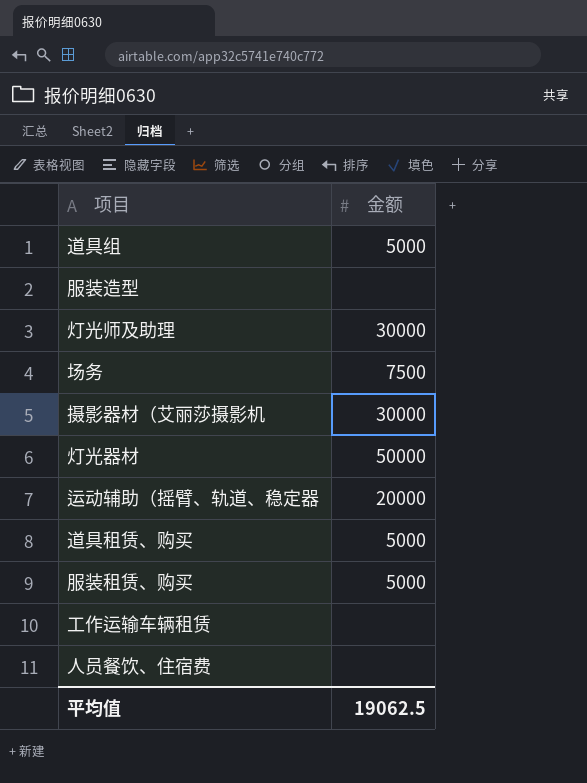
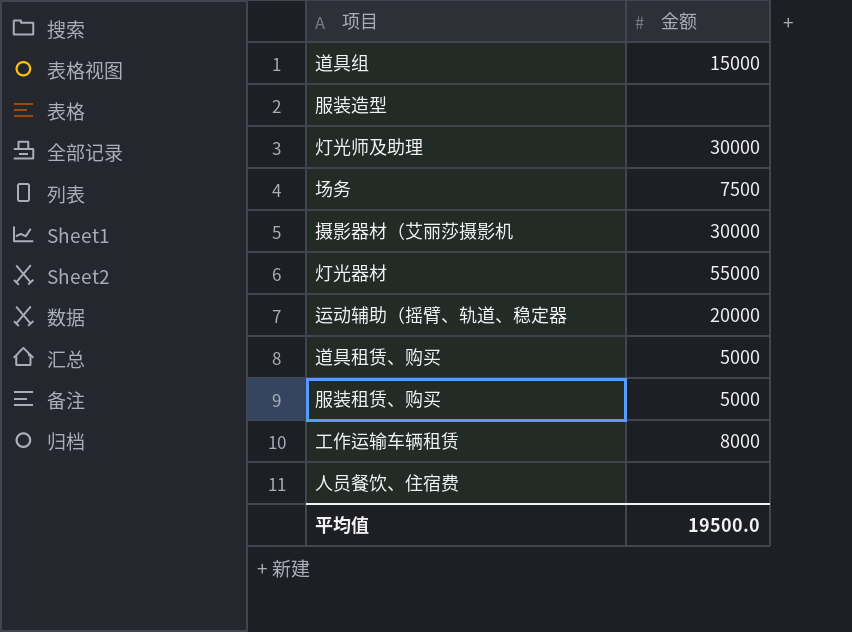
道具组 | 金额: 5000 -> 15000
灯光器材 | 金额: 50000 -> 55000
工作运输车辆租赁 | 金额: none -> 8000
平均值 | 金额: 19062.5 -> 19500.0

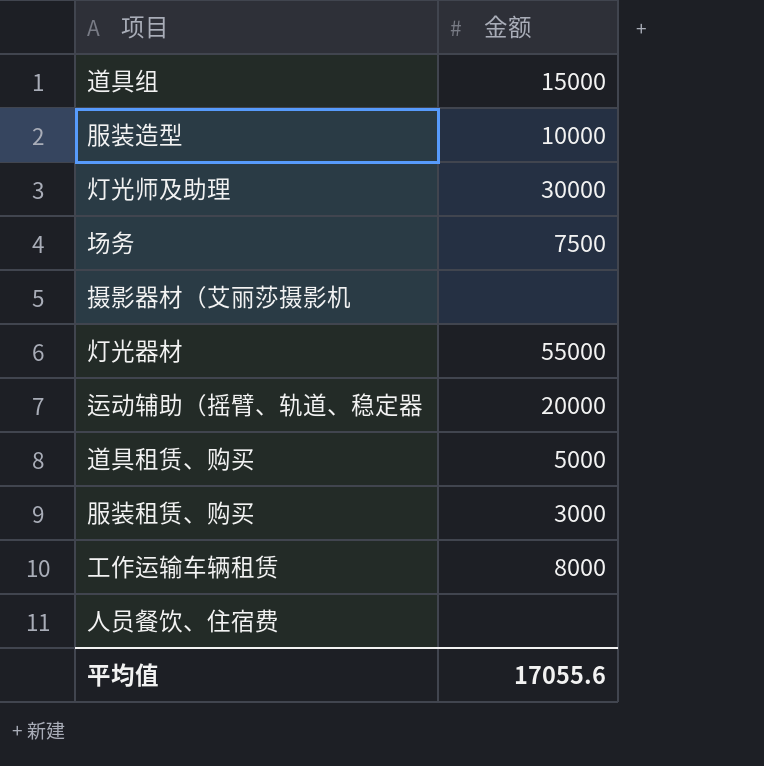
服装造型 | 金额: none -> 10000
摄影器材（艾丽莎摄影机 | 金额: 30000 -> none
服装租赁、购买 | 金额: 5000 -> 3000
平均值 | 金额: 19500.0 -> 17055.6

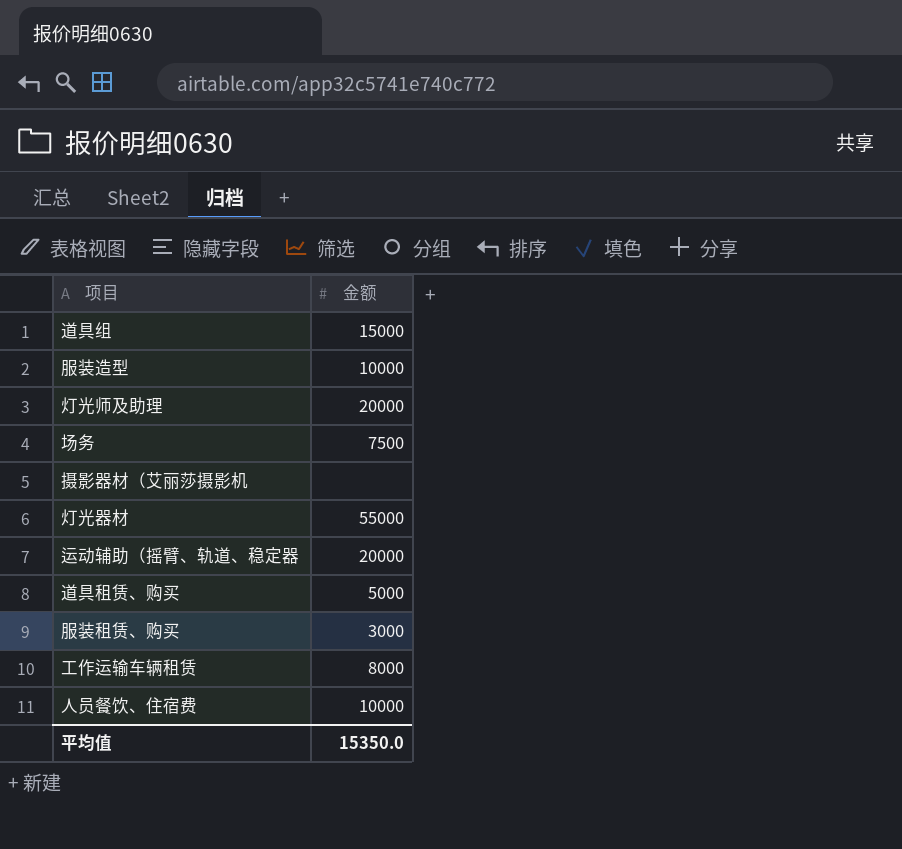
灯光师及助理 | 金额: 30000 -> 20000
人员餐饮、住宿费 | 金额: none -> 10000
平均值 | 金额: 17055.6 -> 15350.0

